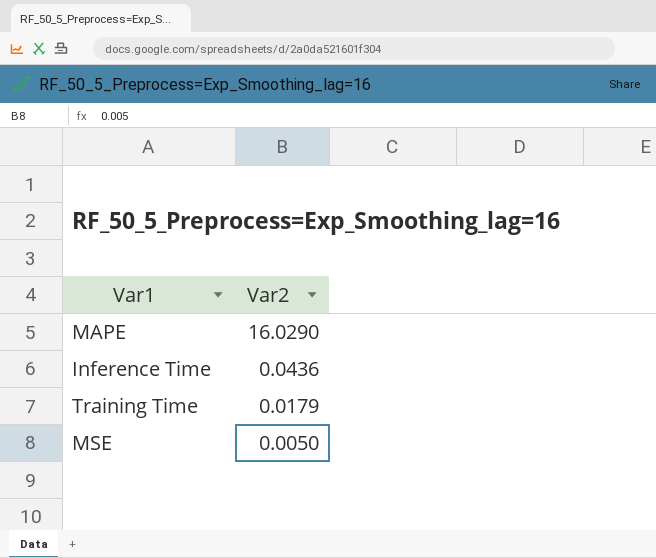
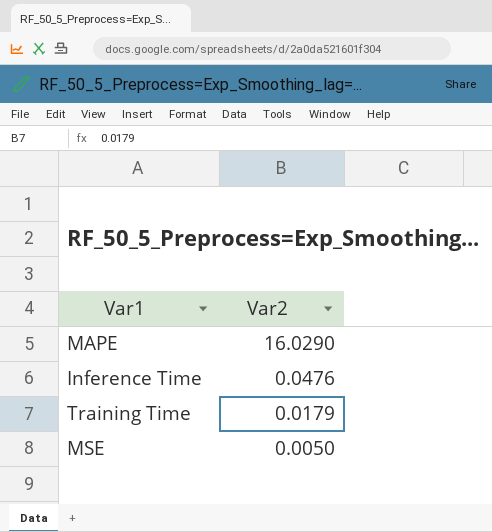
Inference Time | Var2: 0.0436 -> 0.0476

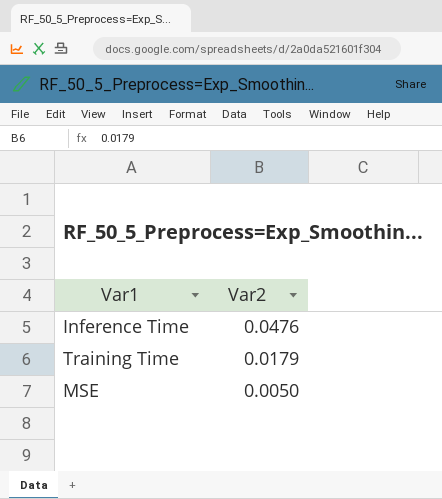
row MAPE: 16.0290 -> none

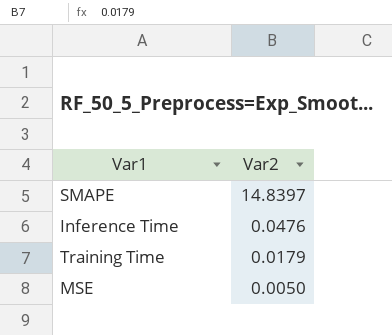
row SMAPE: none -> 14.8397

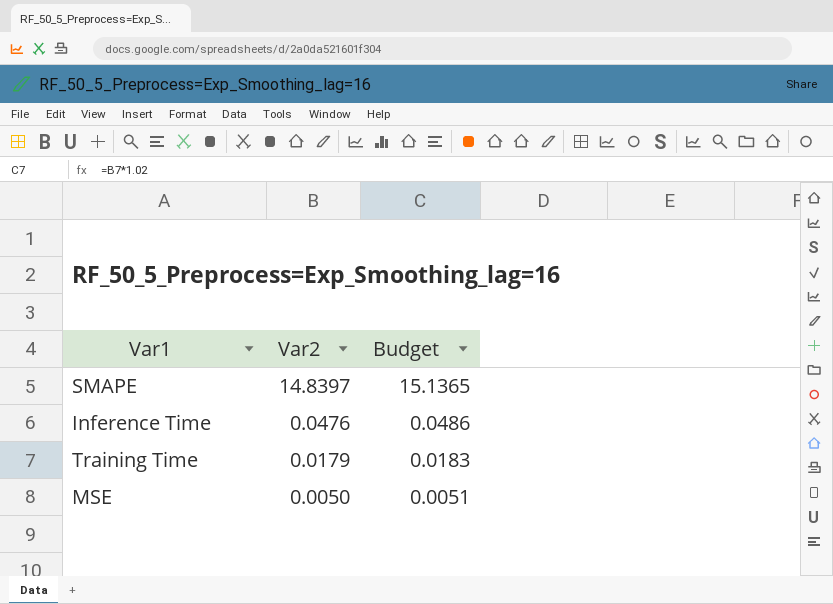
column Budget | formula: none -> [Var2] * 1.02

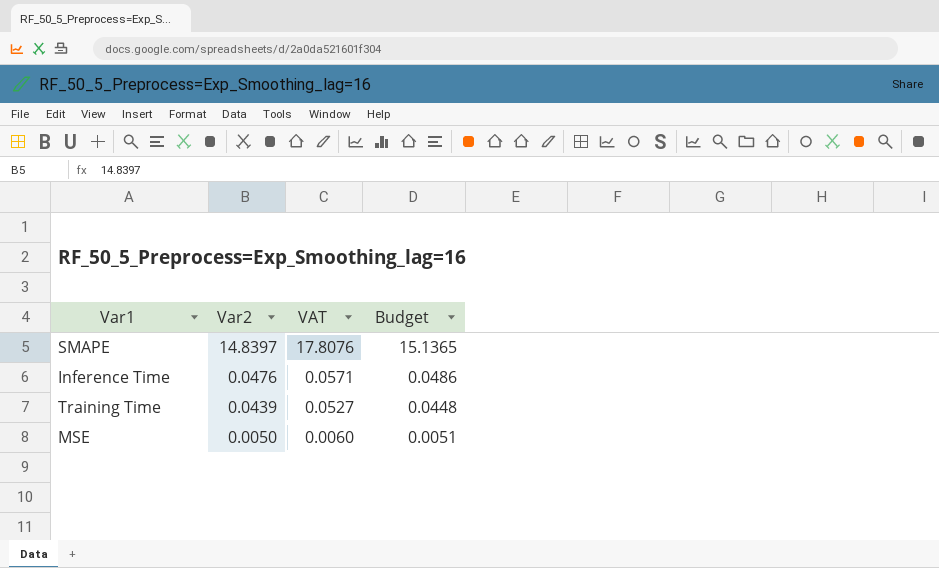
column VAT | formula: none -> [Var2] * 1.2
Training Time | Var2: 0.0179 -> 0.0439
Training Time | Budget: 0.0183 -> 0.0448

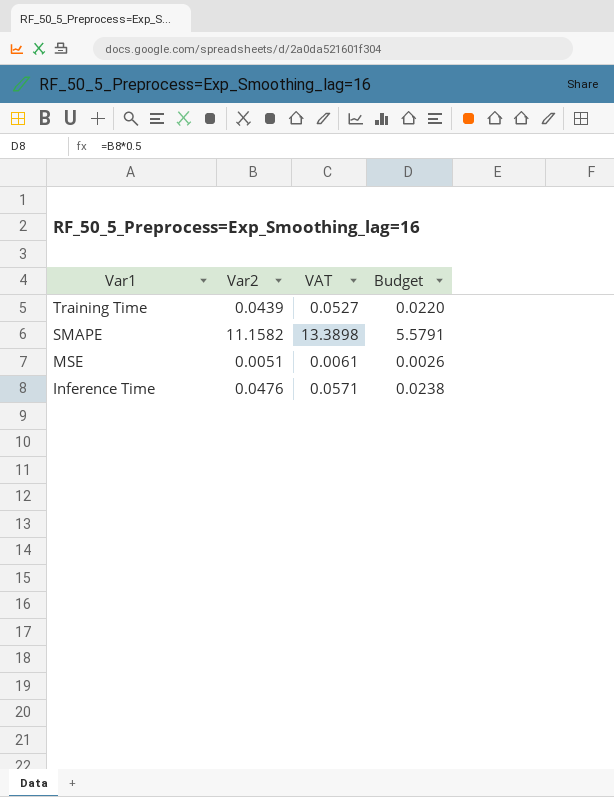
row order: Var2 descending -> Var1 descending
column Budget | formula: [Var2] * 1.02 -> [Var2] * 0.5
SMAPE | Var2: 14.8397 -> 11.1582
SMAPE | VAT: 17.8076 -> 13.3898
MSE | Var2: 0.0050 -> 0.0051
MSE | VAT: 0.0060 -> 0.0061

